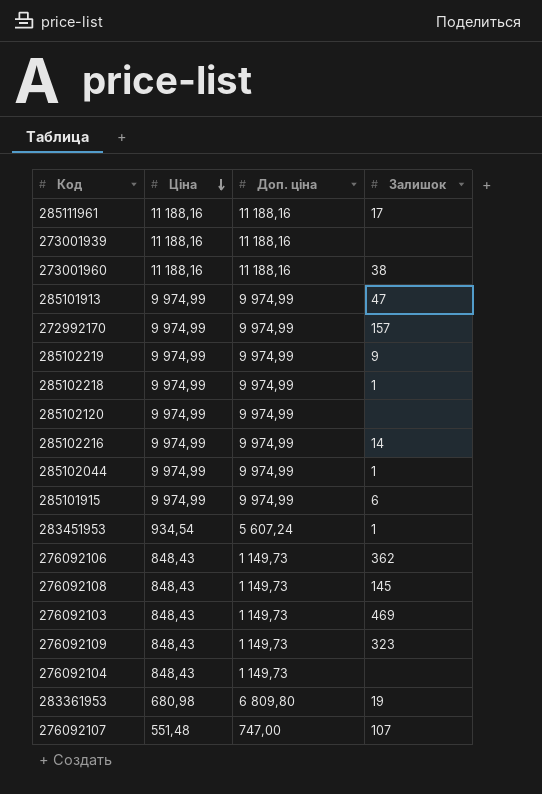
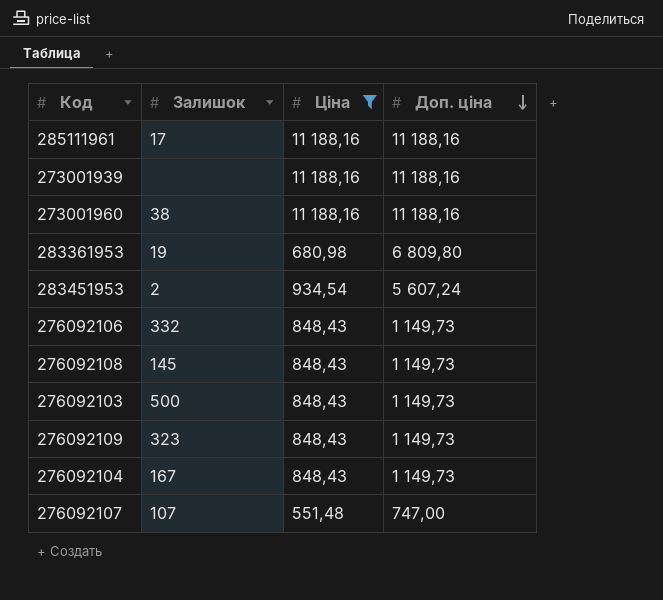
filter: none -> Ціна != 9 974,99
row order: Ціна descending -> Доп. ціна descending
column Залишок | position: 4 -> 2
283451953 | Залишок: 1 -> 2
276092106 | Залишок: 362 -> 332
276092103 | Залишок: 469 -> 500
276092104 | Залишок: none -> 167

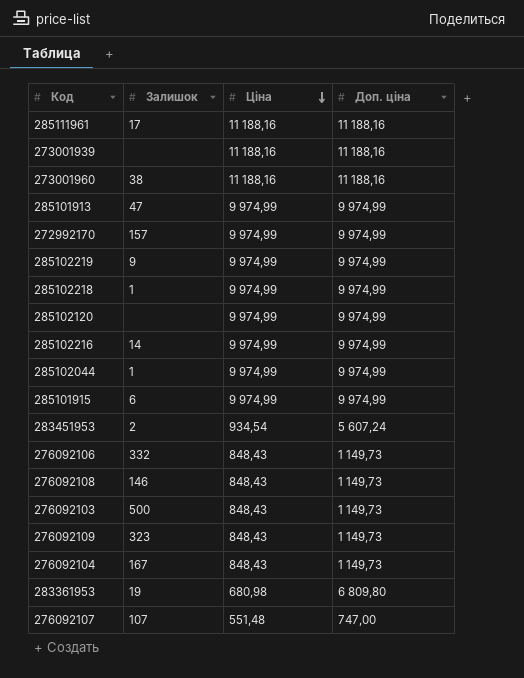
filter: Ціна != 9 974,99 -> none
row order: Доп. ціна descending -> Ціна descending
276092108 | Залишок: 145 -> 146

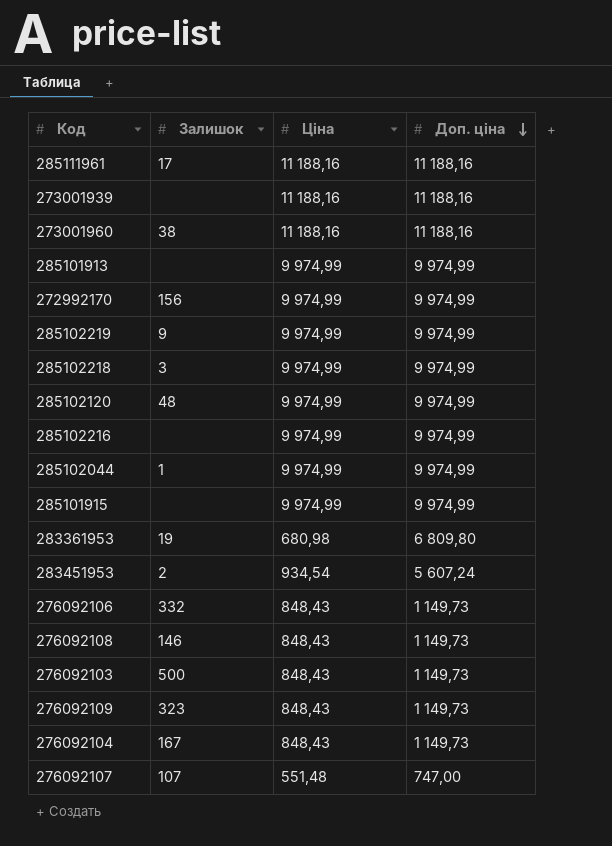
row order: Ціна descending -> Доп. ціна descending
285101913 | Залишок: 47 -> none
272992170 | Залишок: 157 -> 156
285102218 | Залишок: 1 -> 3
285102120 | Залишок: none -> 48
285102216 | Залишок: 14 -> none
285101915 | Залишок: 6 -> none

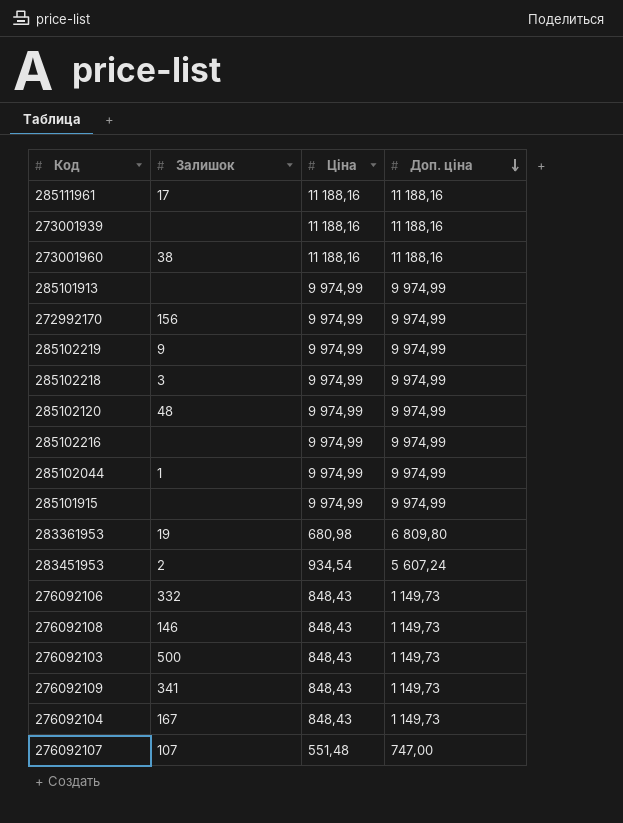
276092109 | Залишок: 323 -> 341

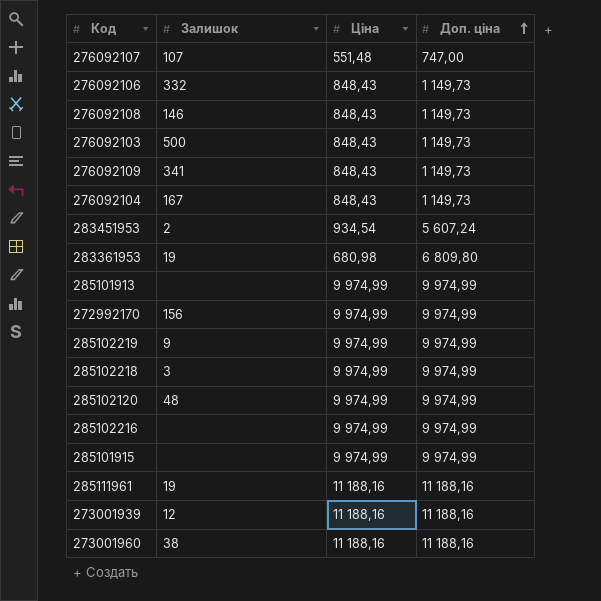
row order: Доп. ціна descending -> Доп. ціна ascending
row 285102044: 1 | 9 974,99 | 9 974,99 -> none
285111961 | Залишок: 17 -> 19
273001939 | Залишок: none -> 12

